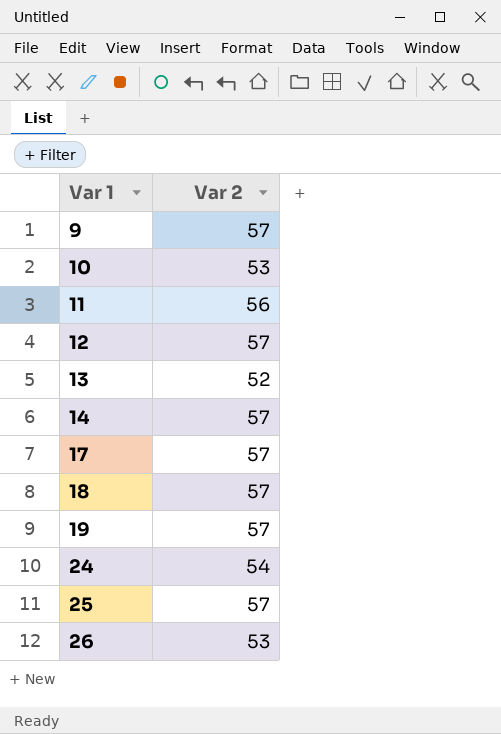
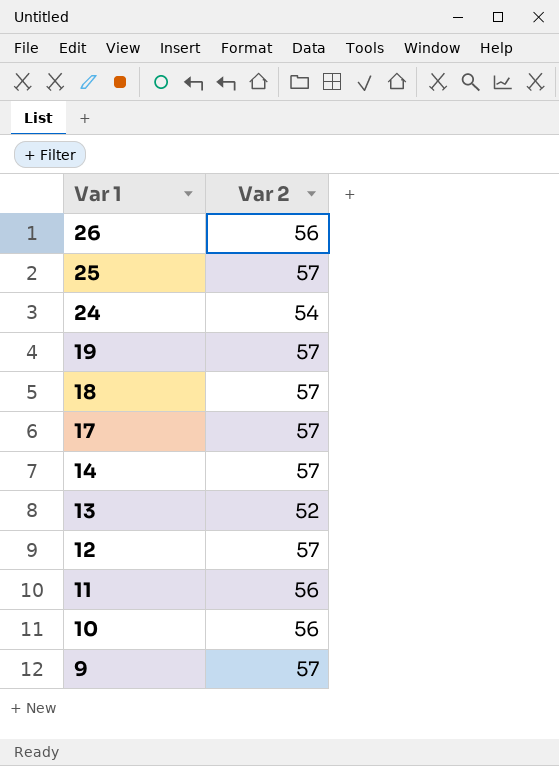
row order: Var 1 ascending -> Var 1 descending
26 | Var 2: 53 -> 56
10 | Var 2: 53 -> 56

